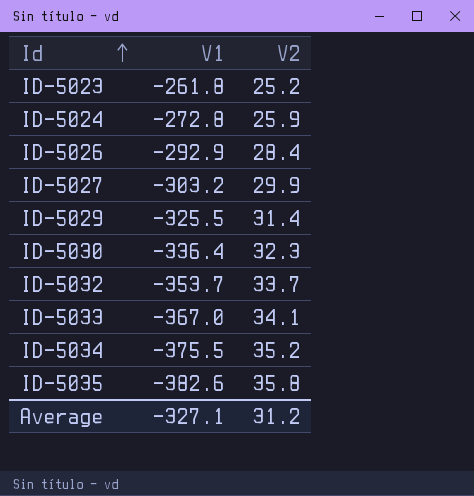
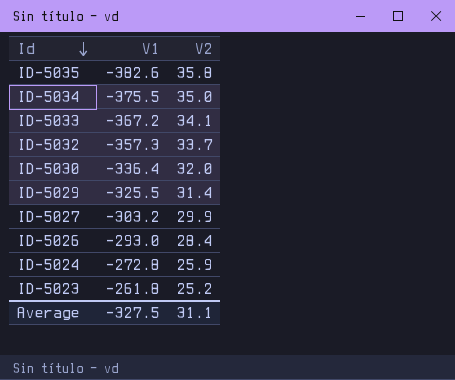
row order: Id ascending -> Id descending
ID-5034 | V2: 35.2 -> 35.0
ID-5033 | V1: -367.0 -> -367.2
ID-5032 | V1: -353.7 -> -357.3
ID-5030 | V2: 32.3 -> 32.0
ID-5026 | V1: -292.9 -> -293.0
Average | V1: -327.1 -> -327.5
Average | V2: 31.2 -> 31.1

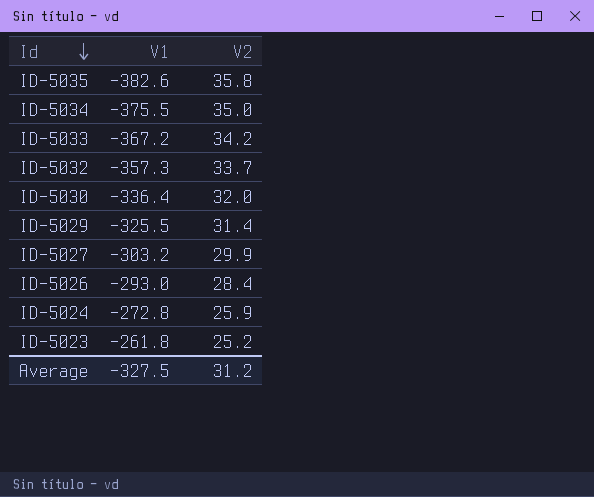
ID-5033 | V2: 34.1 -> 34.2
Average | V2: 31.1 -> 31.2

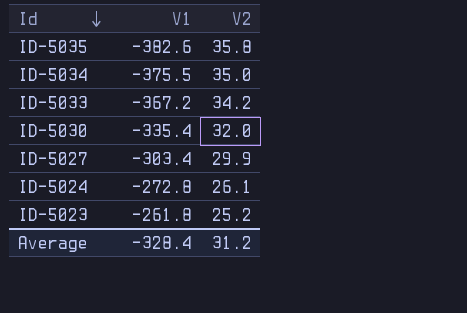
row ID-5032: -357.3 | 33.7 -> none
row ID-5029: -325.5 | 31.4 -> none
row ID-5026: -293.0 | 28.4 -> none
ID-5030 | V1: -336.4 -> -335.4
ID-5027 | V1: -303.2 -> -303.4
ID-5024 | V2: 25.9 -> 26.1
Average | V1: -327.5 -> -328.4

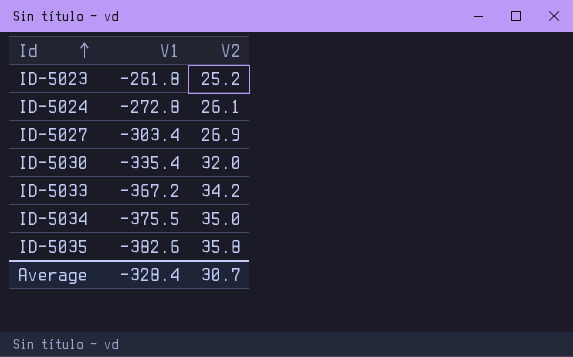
row order: Id descending -> Id ascending
ID-5027 | V2: 29.9 -> 26.9
Average | V2: 31.2 -> 30.7

